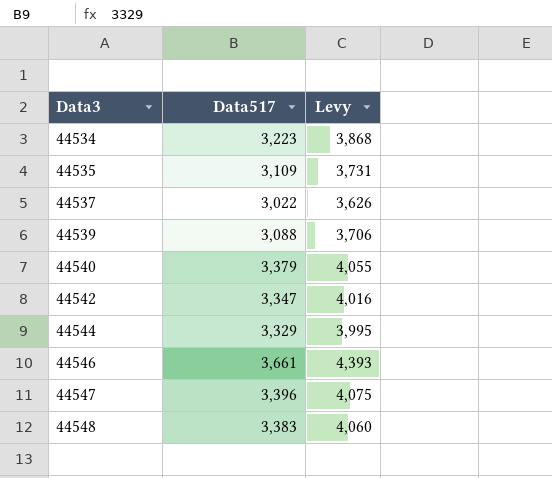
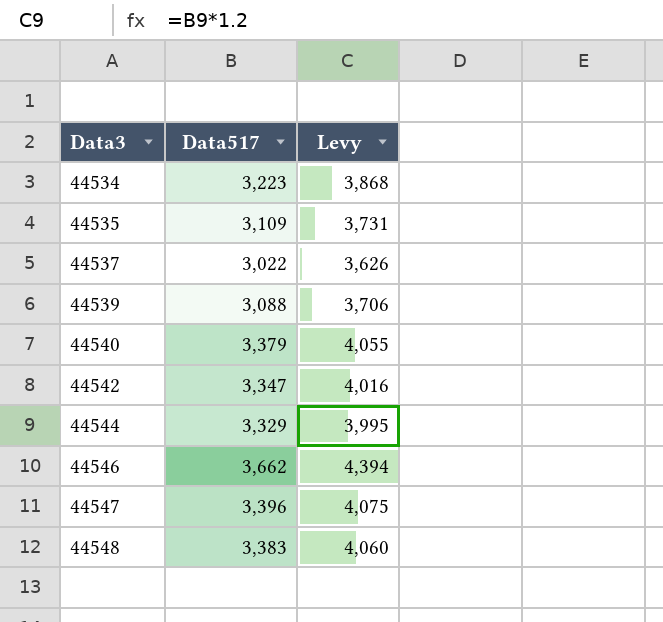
44546 | Data517: 3,661 -> 3,662
44546 | Levy: 4,393 -> 4,394

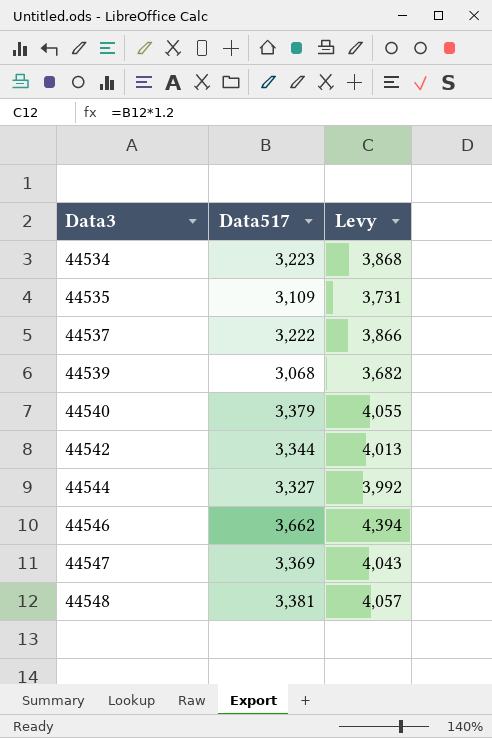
44537 | Data517: 3,022 -> 3,222
44537 | Levy: 3,626 -> 3,866
44539 | Data517: 3,088 -> 3,068
44539 | Levy: 3,706 -> 3,682
44542 | Data517: 3,347 -> 3,344
44542 | Levy: 4,016 -> 4,013
44544 | Data517: 3,329 -> 3,327
44544 | Levy: 3,995 -> 3,992
44547 | Data517: 3,396 -> 3,369
44547 | Levy: 4,075 -> 4,043
44548 | Data517: 3,383 -> 3,381
44548 | Levy: 4,060 -> 4,057

